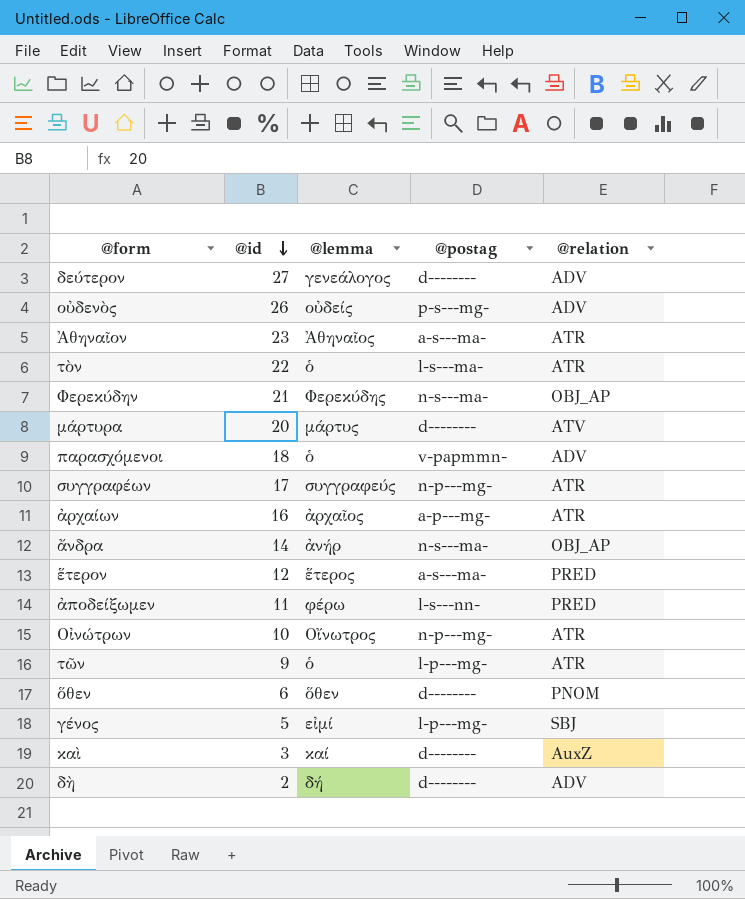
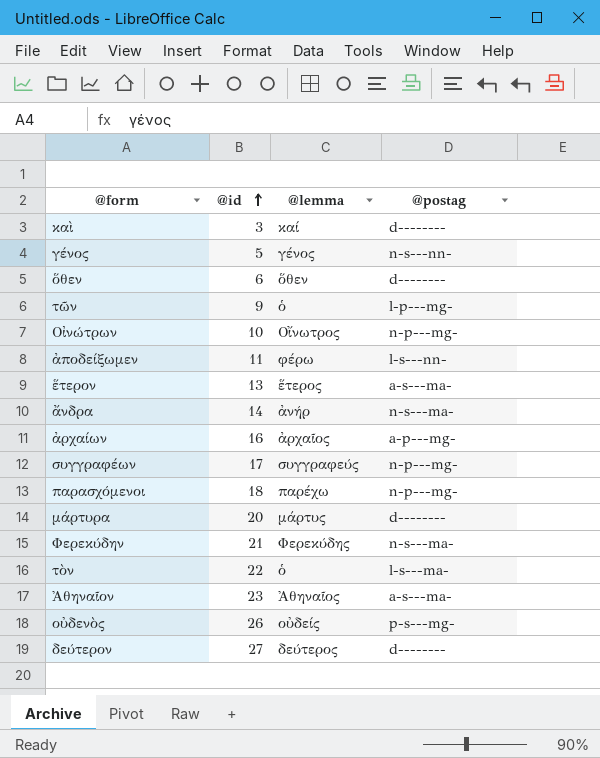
row order: @id descending -> @id ascending
column @relation | position: 5 -> none
row δὴ: 2 | δή | d-------- | ADV -> none
γένος | @lemma: εἰμί -> γένος
γένος | @postag: l-p---mg- -> n-s---nn-
ἕτερον | @id: 12 -> 13
παρασχόμενοι | @lemma: ὁ -> παρέχω
παρασχόμενοι | @postag: v-papmmn- -> n-p---mg-
δεύτερον | @lemma: γενεάλογος -> δεύτερος

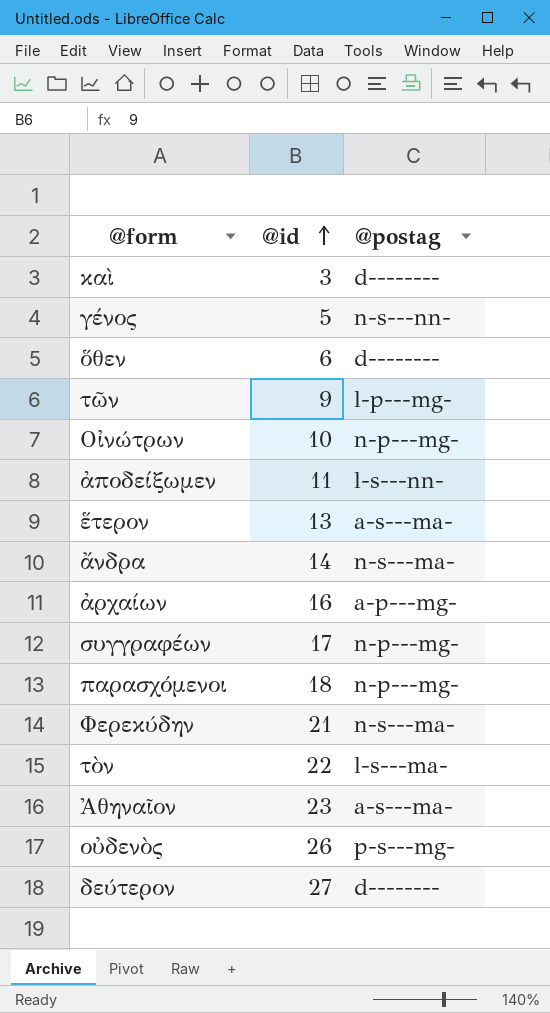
column @lemma | position: 3 -> none
row μάρτυρα: 20 | μάρτυς | d-------- -> none

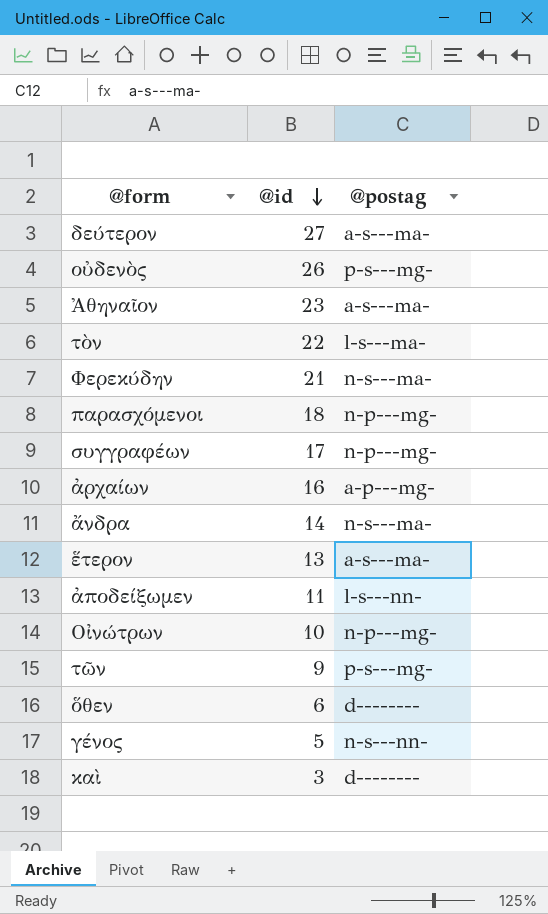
row order: @id ascending -> @id descending
δεύτερον | @postag: d-------- -> a-s---ma-
τῶν | @postag: l-p---mg- -> p-s---mg-

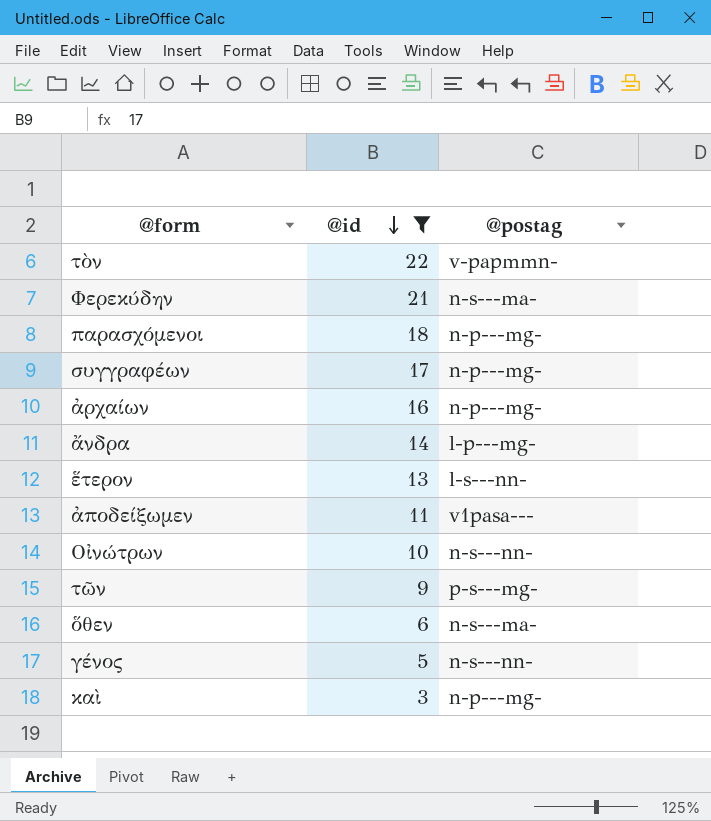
filter: none -> @id <= 22
τὸν | @postag: l-s---ma- -> v-papmmn-
ἀρχαίων | @postag: a-p---mg- -> n-p---mg-
ἄνδρα | @postag: n-s---ma- -> l-p---mg-
ἕτερον | @postag: a-s---ma- -> l-s---nn-
ἀποδείξωμεν | @postag: l-s---nn- -> v1pasa---
Οἰνώτρων | @postag: n-p---mg- -> n-s---nn-
ὅθεν | @postag: d-------- -> n-s---ma-
καὶ | @postag: d-------- -> n-p---mg-

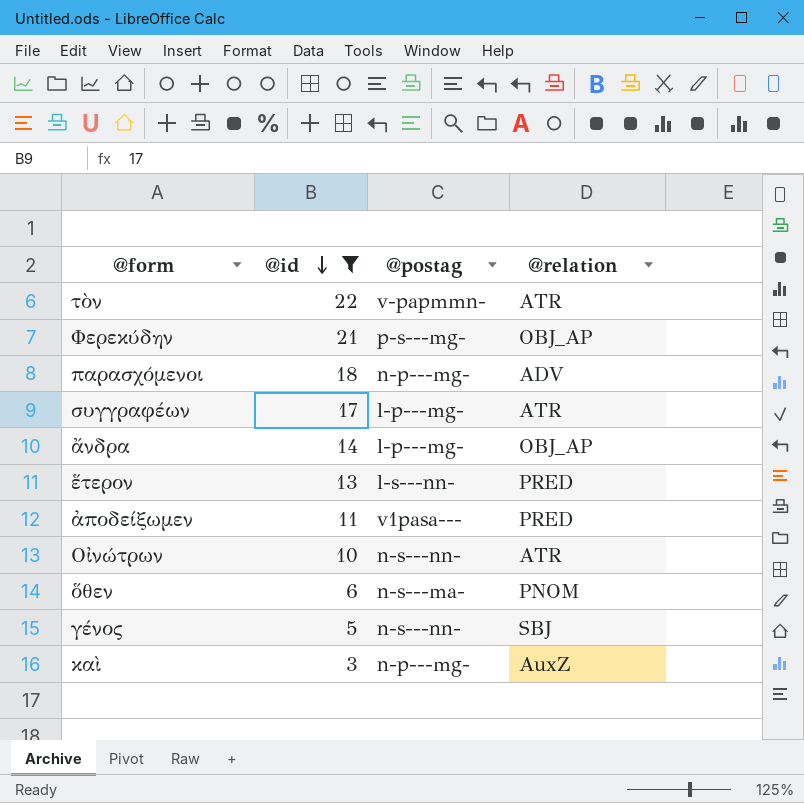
column @relation | position: none -> 4
row ἀρχαίων: 16 | n-p---mg- -> none
row τῶν: 9 | p-s---mg- -> none
Φερεκύδην | @postag: n-s---ma- -> p-s---mg-
συγγραφέων | @postag: n-p---mg- -> l-p---mg-

